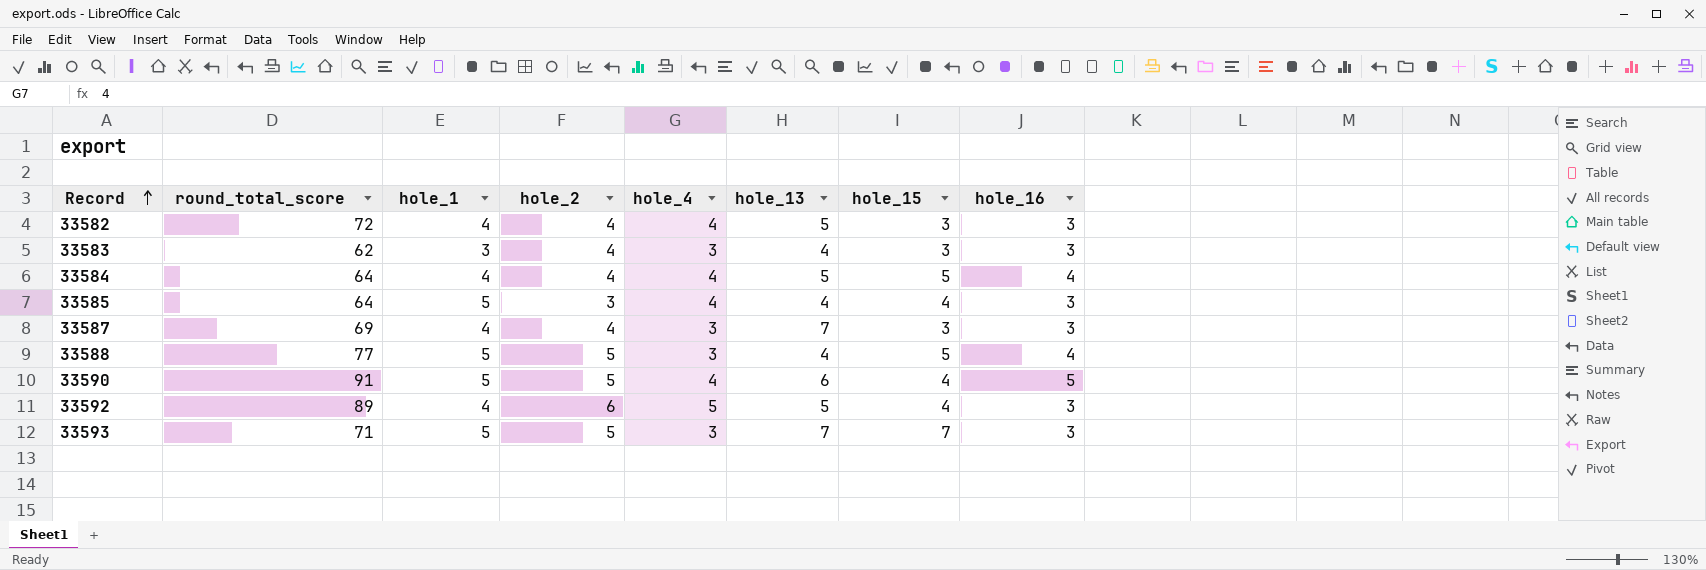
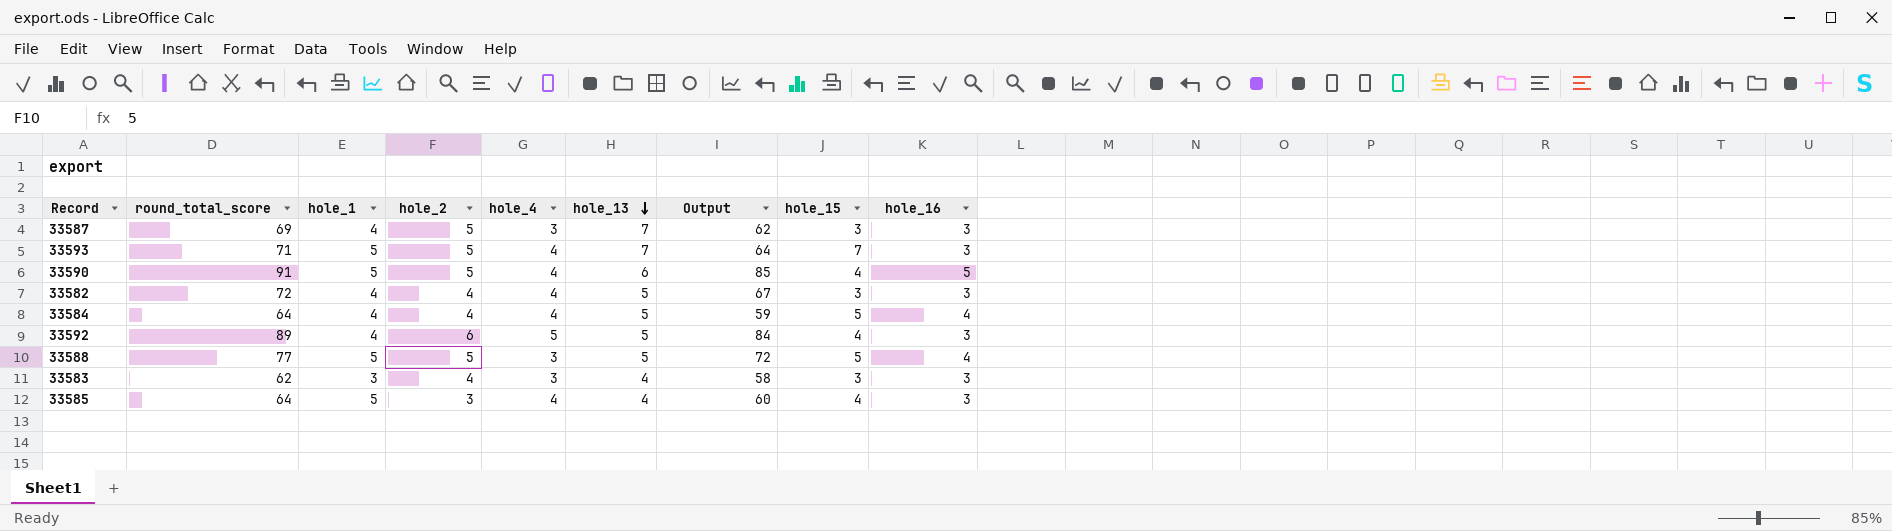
row order: Record ascending -> hole_13 descending
column Output | formula: none -> [round_total_score] - [hole_13]
33587 | hole_2: 4 -> 5
33593 | hole_4: 3 -> 4
33588 | hole_13: 4 -> 5

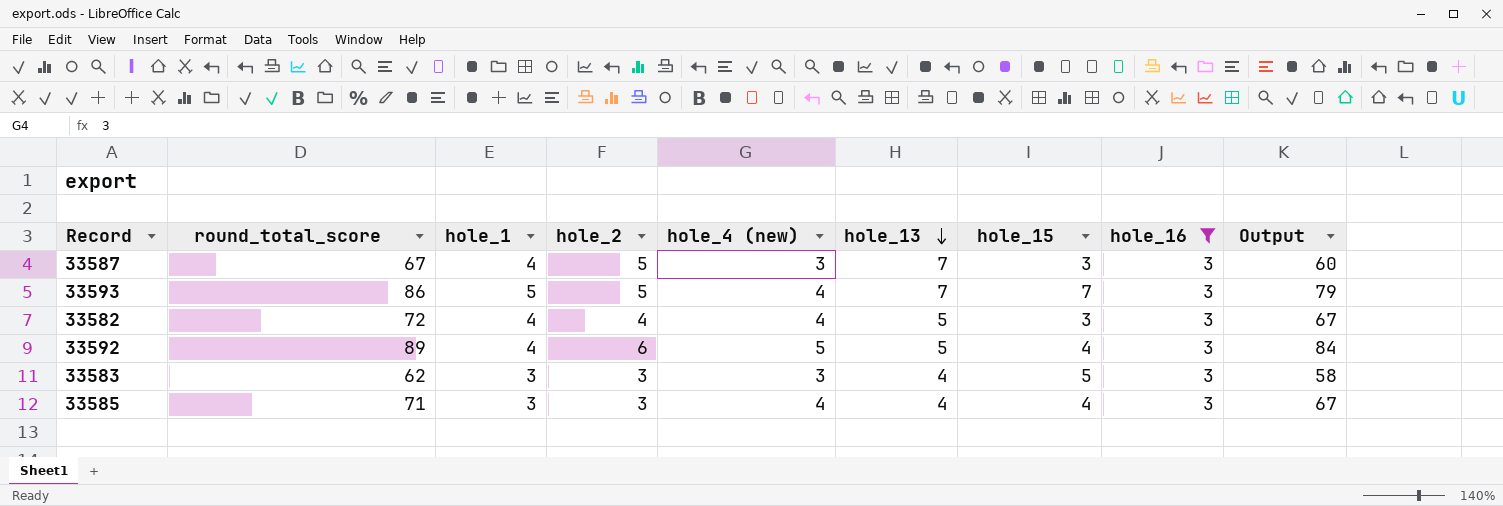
filter: none -> hole_16 = 3
column name: hole_4 -> hole_4 (new)
column Output | position: 7 -> 9
33587 | round_total_score: 69 -> 67
33587 | Output: 62 -> 60
33593 | round_total_score: 71 -> 86
33593 | Output: 64 -> 79
33583 | hole_2: 4 -> 3
33583 | hole_15: 3 -> 5
33585 | round_total_score: 64 -> 71
33585 | hole_1: 5 -> 3
33585 | Output: 60 -> 67

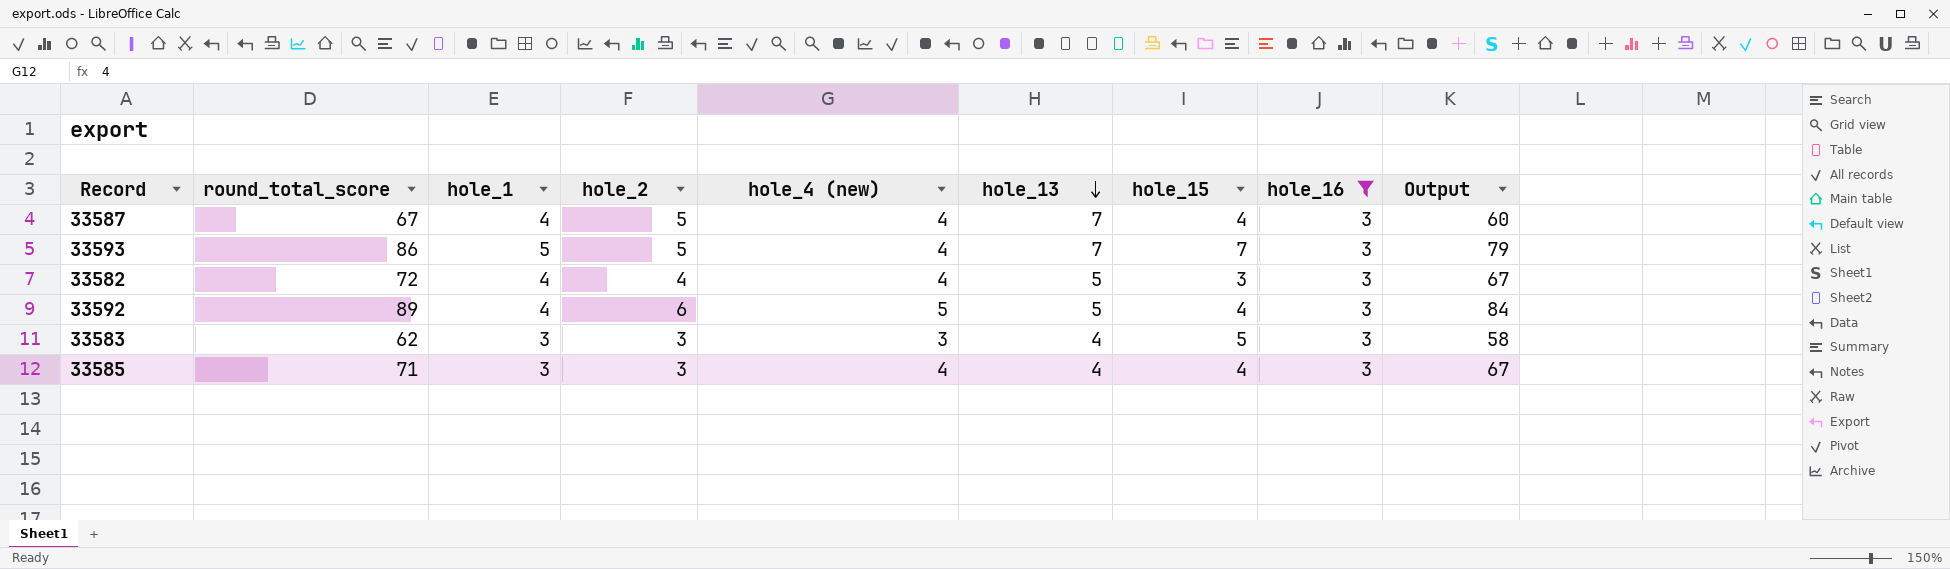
33587 | hole_4 (new): 3 -> 4
33587 | hole_15: 3 -> 4

